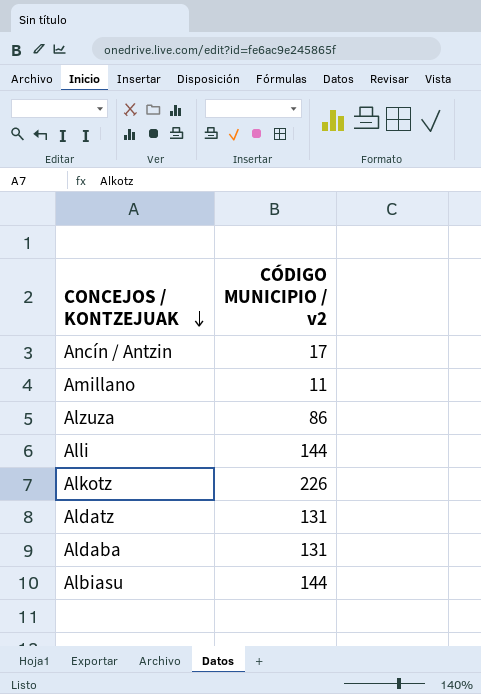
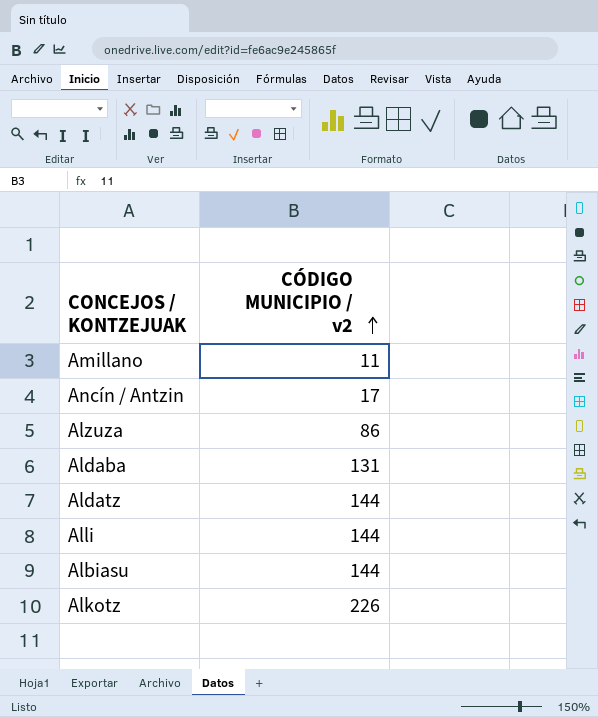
row order: CONCEJOS / KONTZEJUAK descending -> CÓDIGO MUNICIPIO / v2 ascending
Aldatz | CÓDIGO MUNICIPIO / v2: 131 -> 144

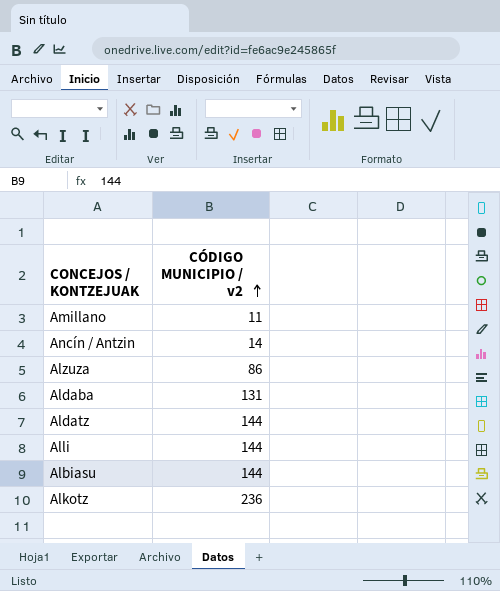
Ancín / Antzin | CÓDIGO MUNICIPIO / v2: 17 -> 14
Alkotz | CÓDIGO MUNICIPIO / v2: 226 -> 236

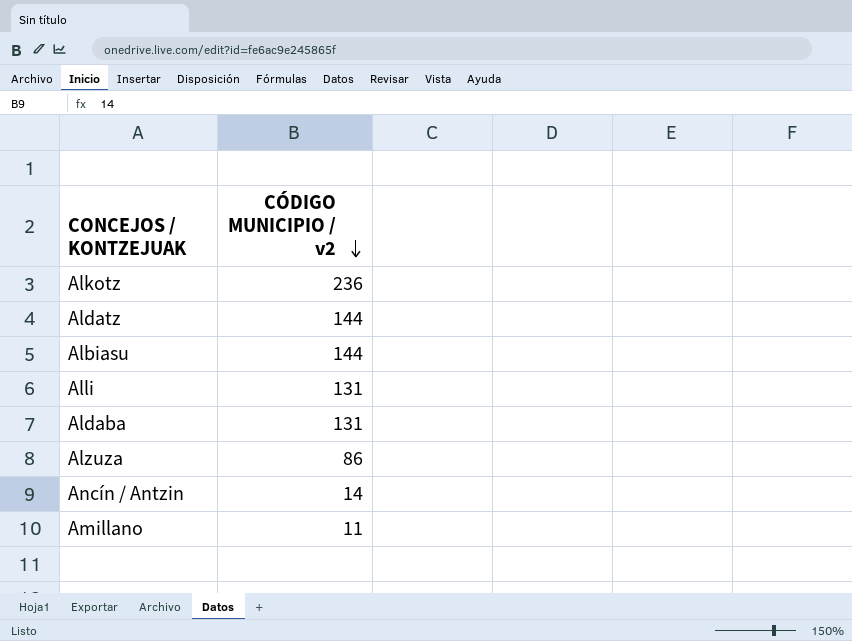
row order: CÓDIGO MUNICIPIO / v2 ascending -> CÓDIGO MUNICIPIO / v2 descending
Alli | CÓDIGO MUNICIPIO / v2: 144 -> 131

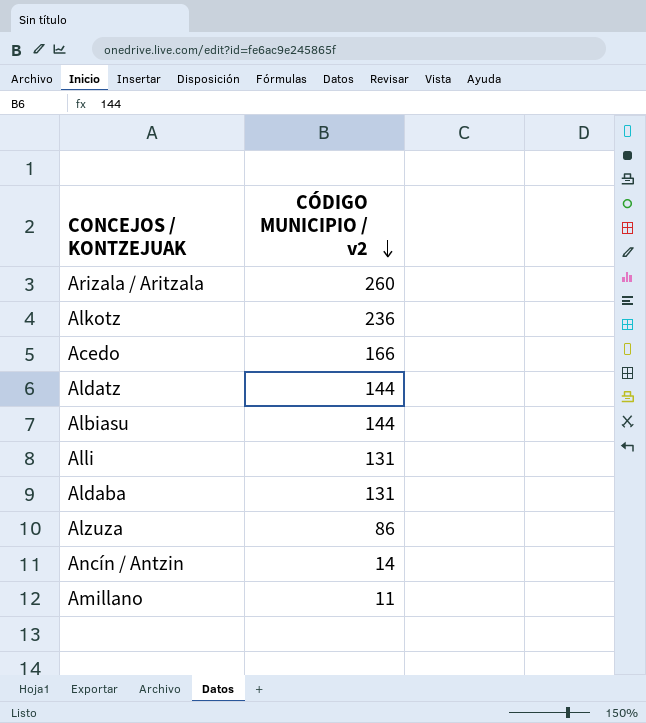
row Arizala / Aritzala: none -> 260
row Acedo: none -> 166

